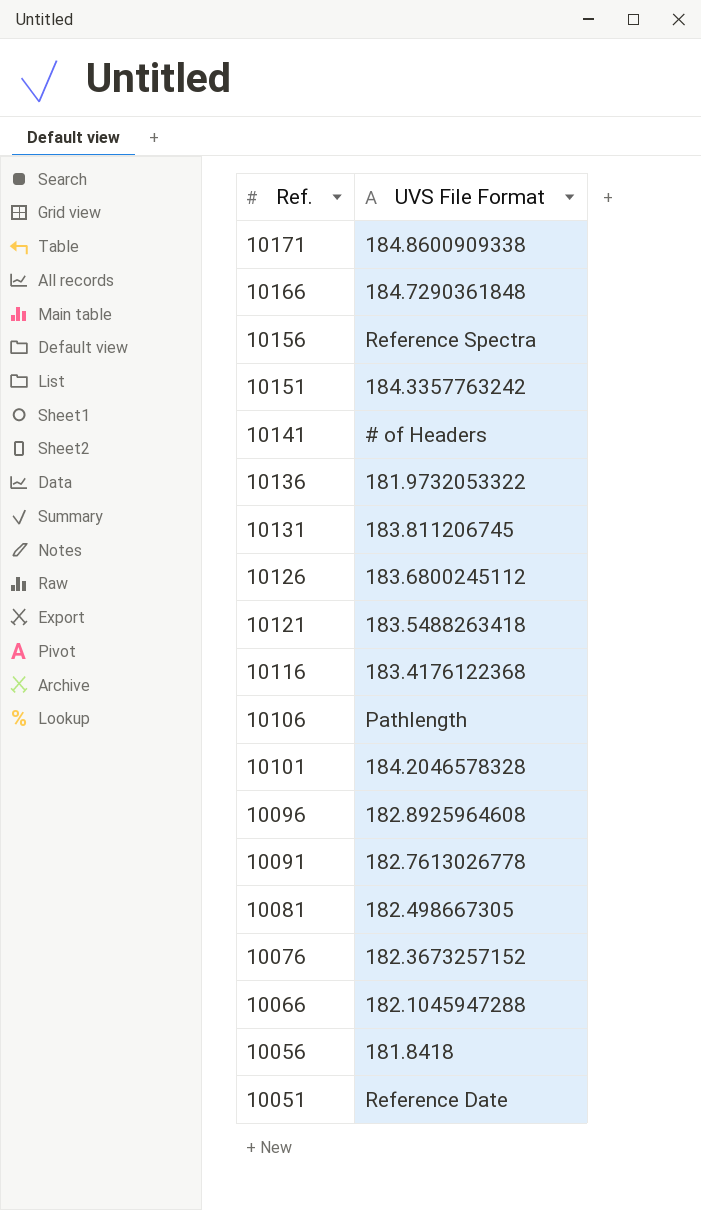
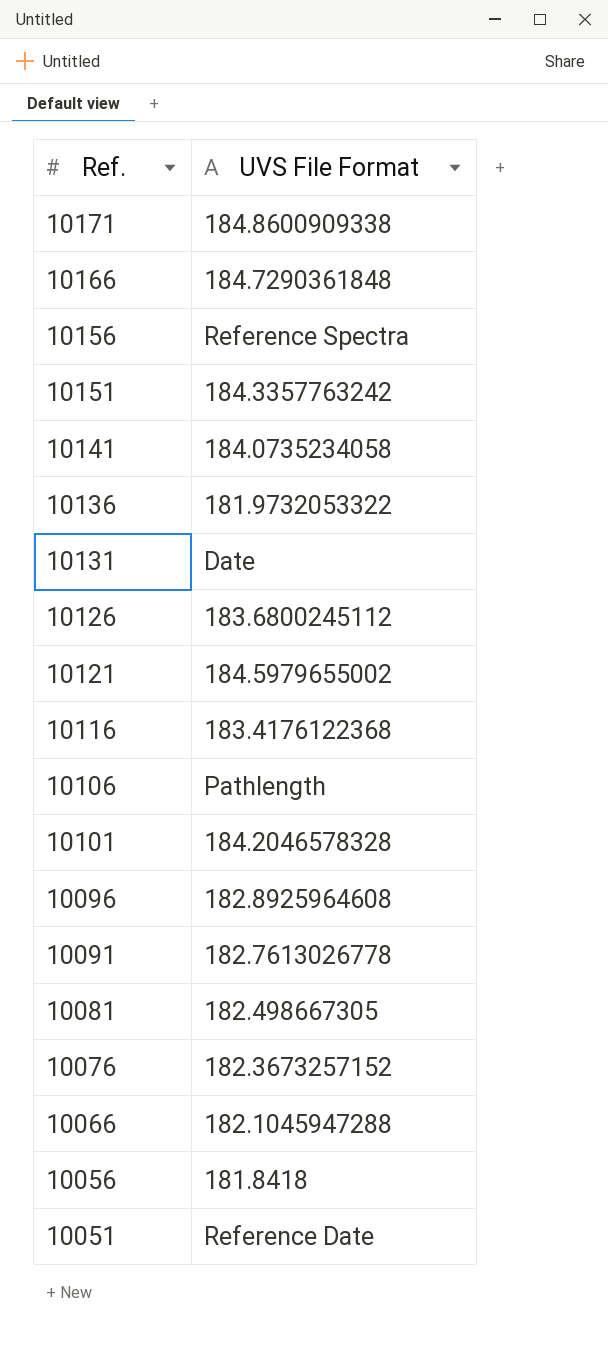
10141 | UVS File Format: # of Headers -> 184.0735234058
10131 | UVS File Format: 183.811206745 -> Date
10121 | UVS File Format: 183.5488263418 -> 184.5979655002

